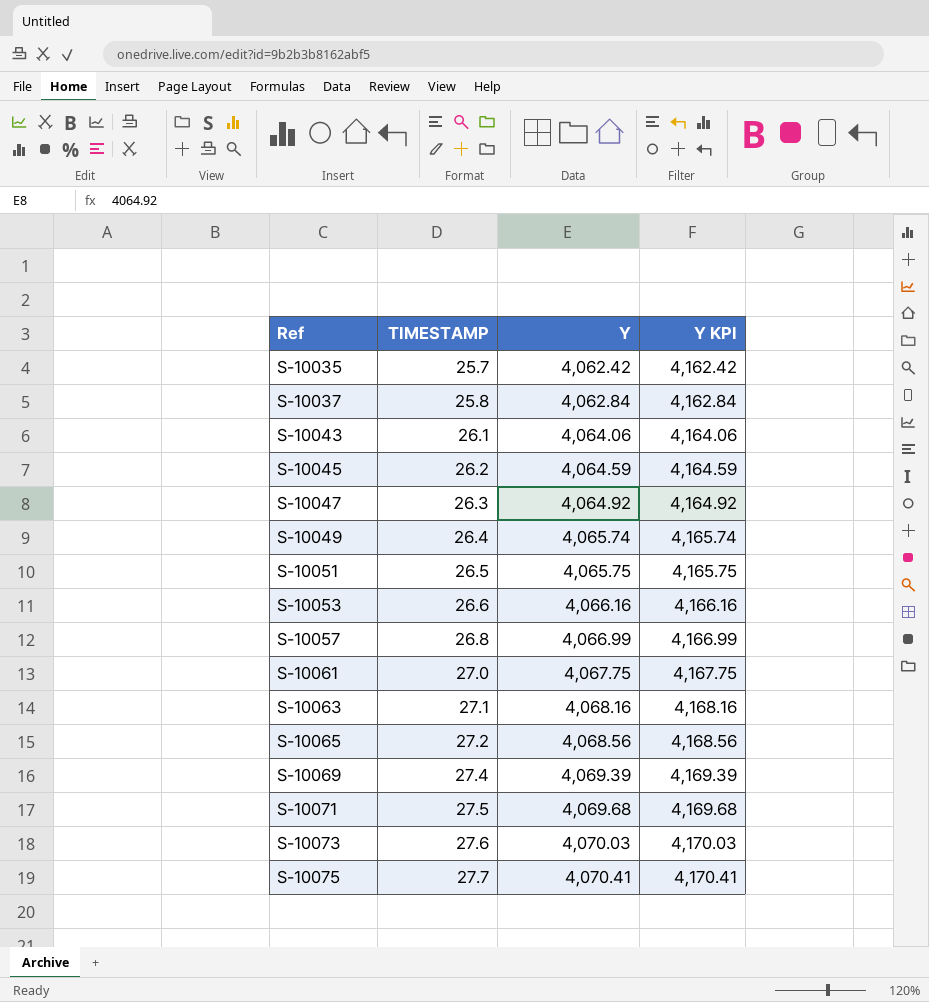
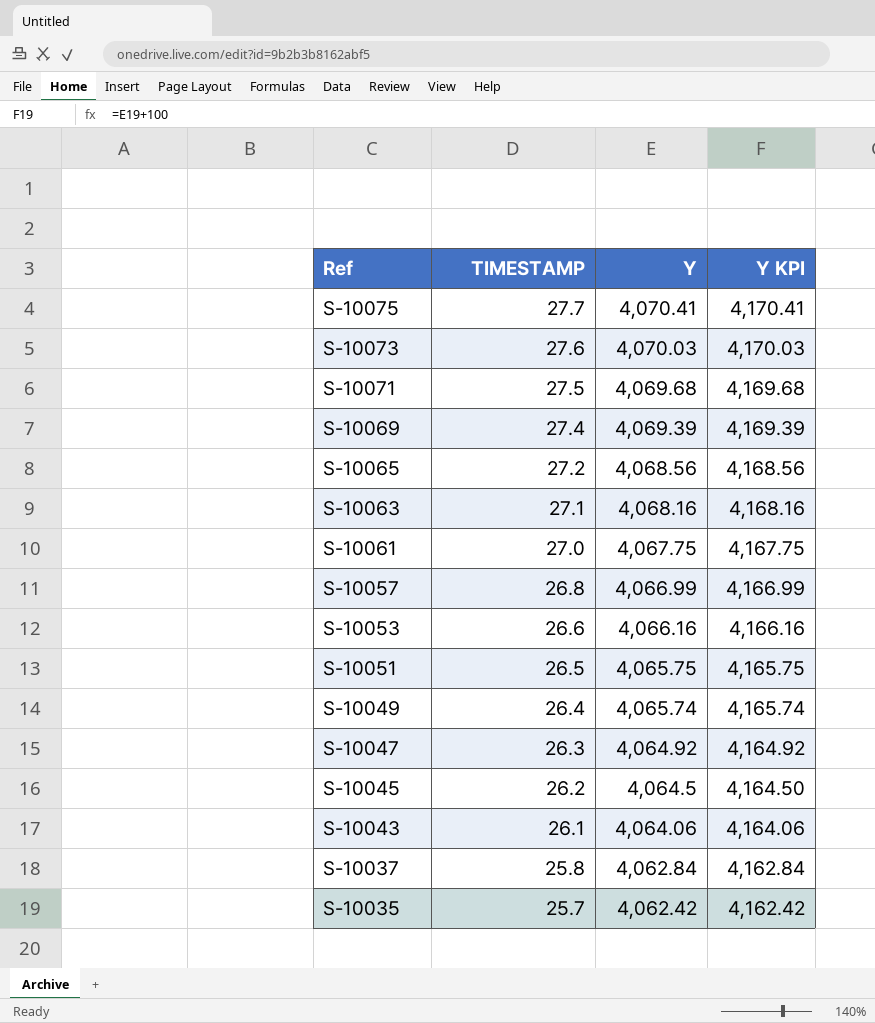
row order: Ref ascending -> Ref descending
S-10045 | Y: 4,064.59 -> 4,064.5
S-10045 | Y KPI: 4,164.59 -> 4,164.50

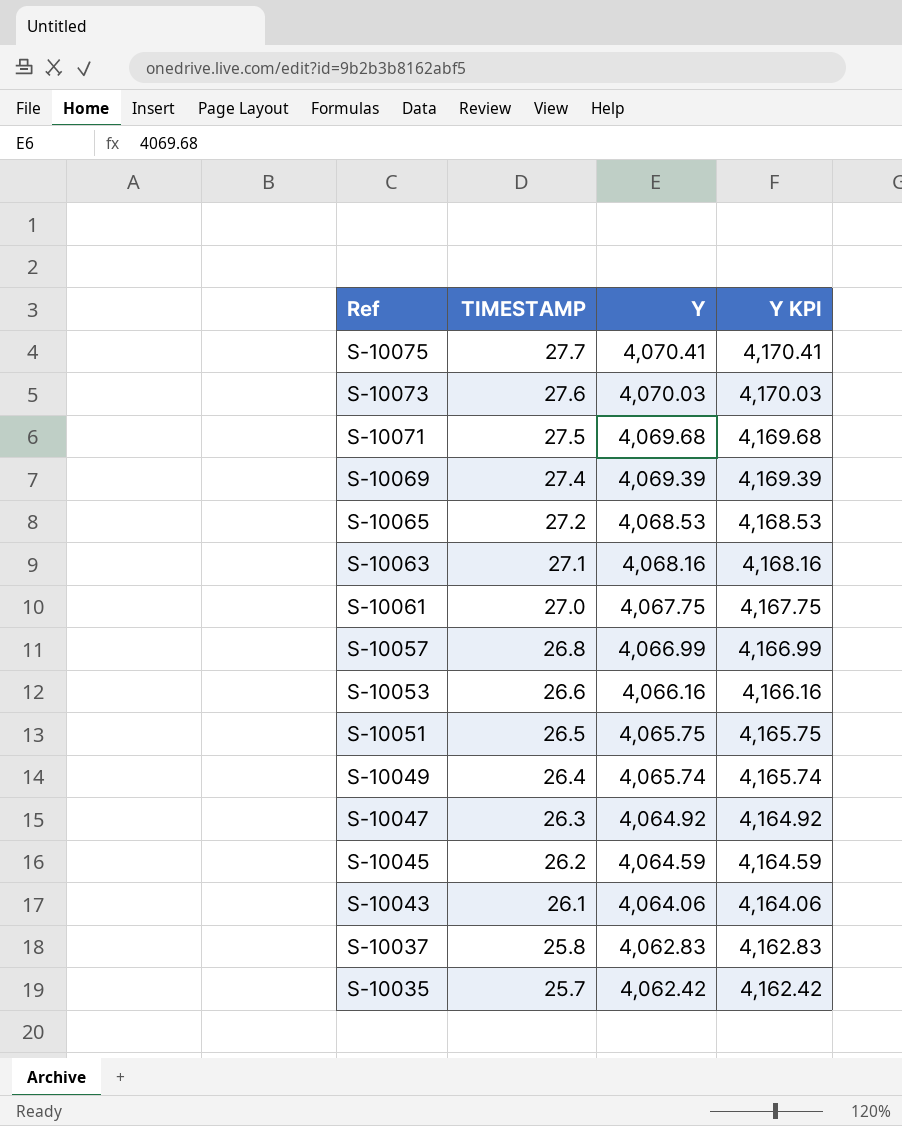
S-10065 | Y: 4,068.56 -> 4,068.53
S-10065 | Y KPI: 4,168.56 -> 4,168.53
S-10045 | Y: 4,064.5 -> 4,064.59
S-10045 | Y KPI: 4,164.50 -> 4,164.59
S-10037 | Y: 4,062.84 -> 4,062.83
S-10037 | Y KPI: 4,162.84 -> 4,162.83

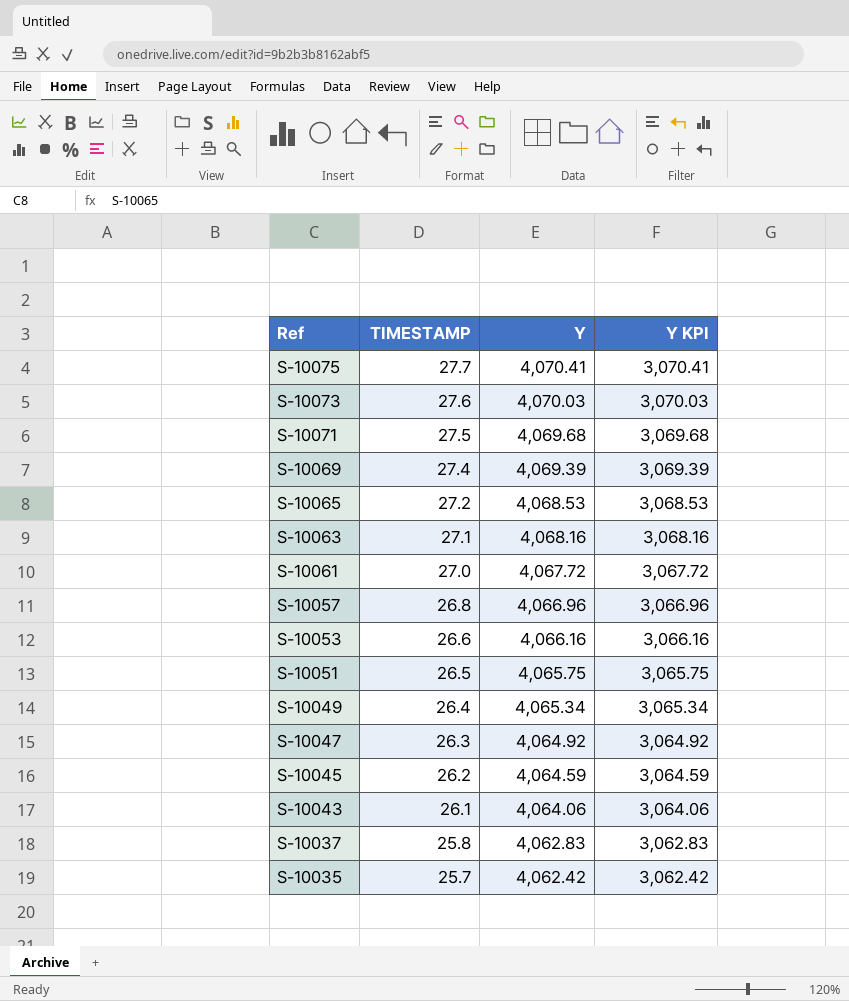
column Y KPI | formula: [Y] + 100 -> [Y] - 1000
S-10061 | Y: 4,067.75 -> 4,067.72
S-10057 | Y: 4,066.99 -> 4,066.96
S-10049 | Y: 4,065.74 -> 4,065.34

